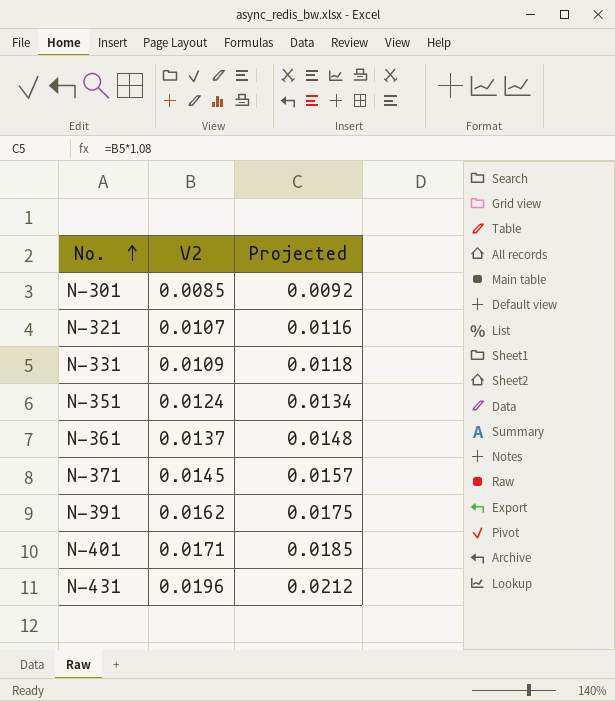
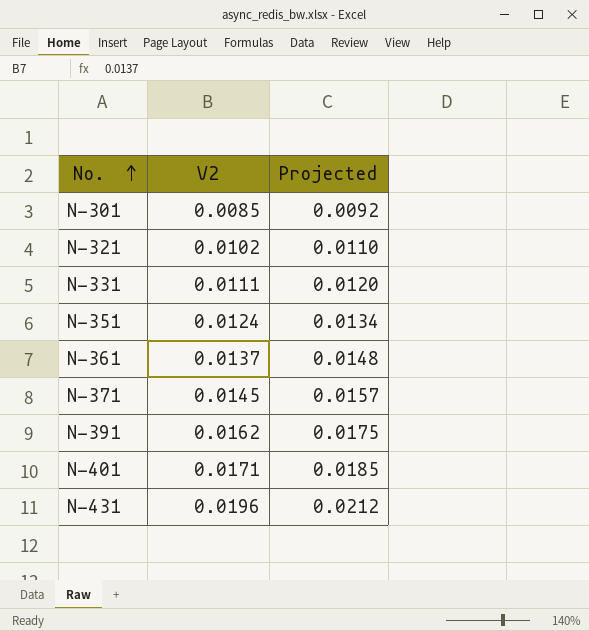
N-321 | V2: 0.0107 -> 0.0102
N-321 | Projected: 0.0116 -> 0.0110
N-331 | V2: 0.0109 -> 0.0111
N-331 | Projected: 0.0118 -> 0.0120

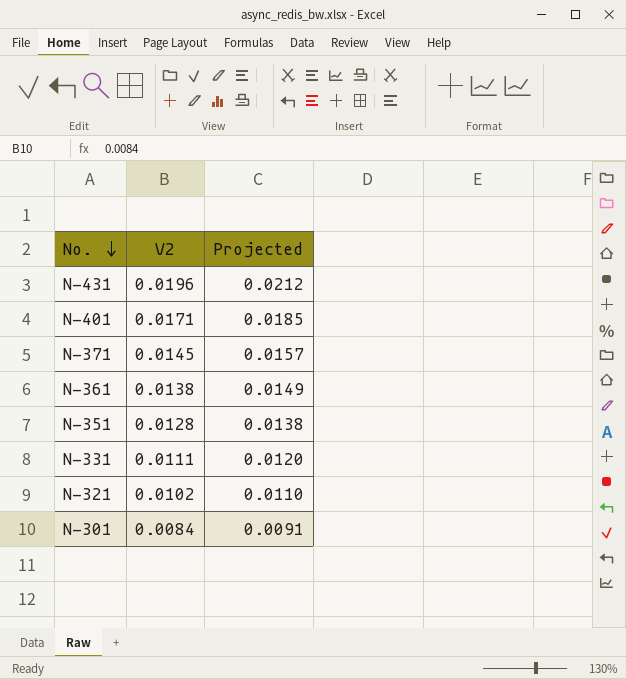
row order: No. ascending -> No. descending
row N-391: 0.0162 | 0.0175 -> none
N-361 | V2: 0.0137 -> 0.0138
N-361 | Projected: 0.0148 -> 0.0149
N-351 | V2: 0.0124 -> 0.0128
N-351 | Projected: 0.0134 -> 0.0138
N-301 | V2: 0.0085 -> 0.0084
N-301 | Projected: 0.0092 -> 0.0091

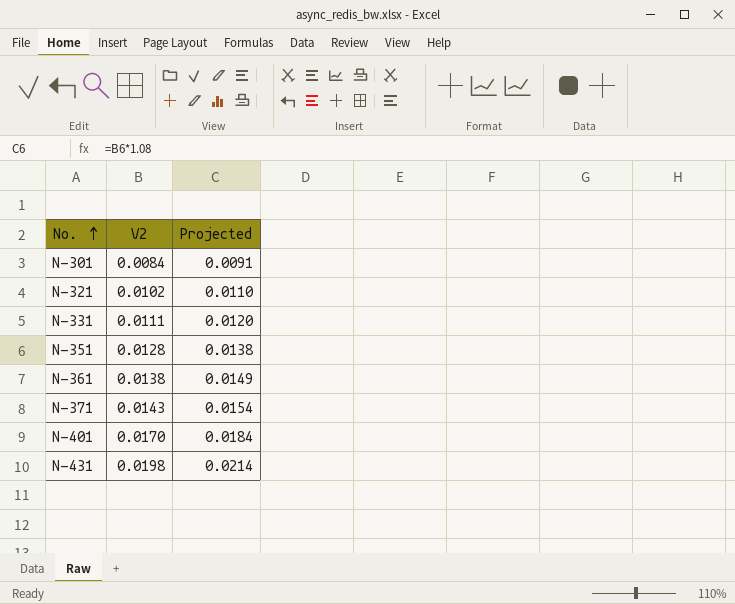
row order: No. descending -> No. ascending
N-371 | V2: 0.0145 -> 0.0143
N-371 | Projected: 0.0157 -> 0.0154
N-401 | V2: 0.0171 -> 0.0170
N-401 | Projected: 0.0185 -> 0.0184
N-431 | V2: 0.0196 -> 0.0198
N-431 | Projected: 0.0212 -> 0.0214

